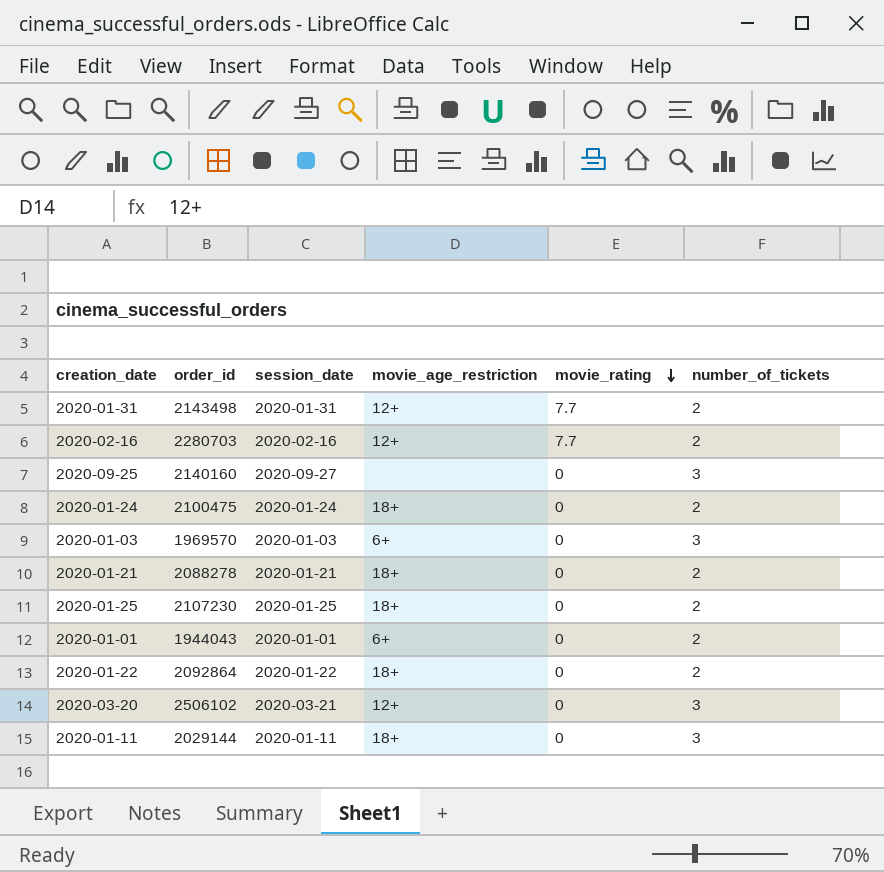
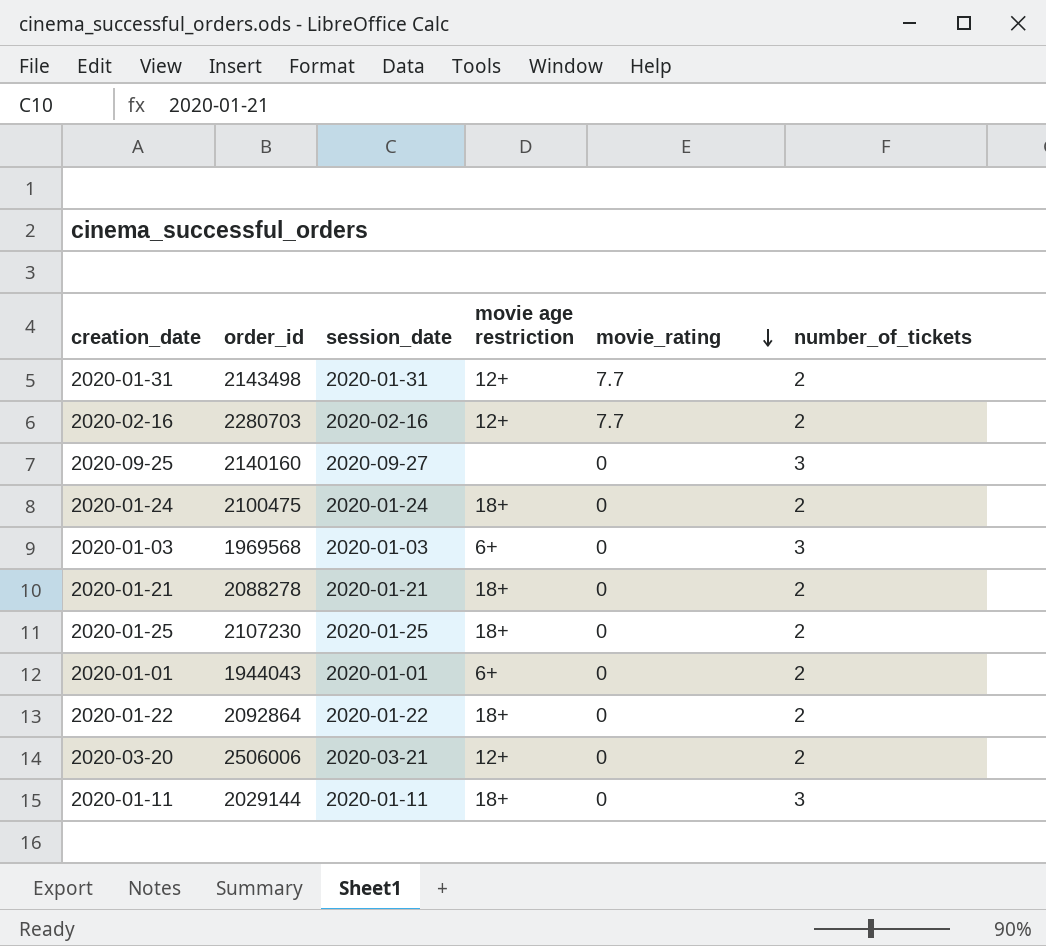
column name: movie_age_restriction -> movie age restriction
2020-01-03 | order_id: 1969570 -> 1969568
2020-03-20 | order_id: 2506102 -> 2506006
2020-03-20 | number_of_tickets: 3 -> 2

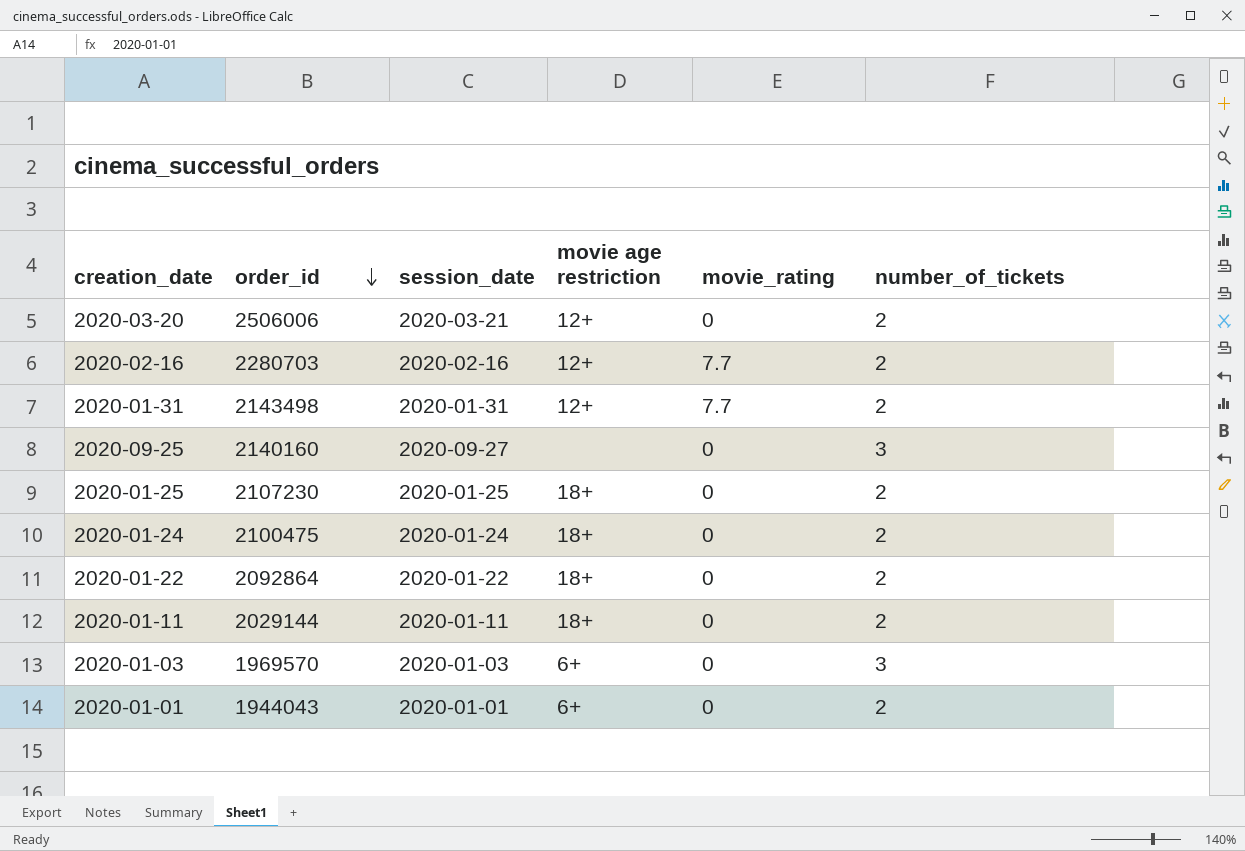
row order: movie_rating descending -> order_id descending
row 2020-01-21: 2088278 | 2020-01-21 | 18+ | 0 | 2 -> none
2020-01-11 | number_of_tickets: 3 -> 2
2020-01-03 | order_id: 1969568 -> 1969570

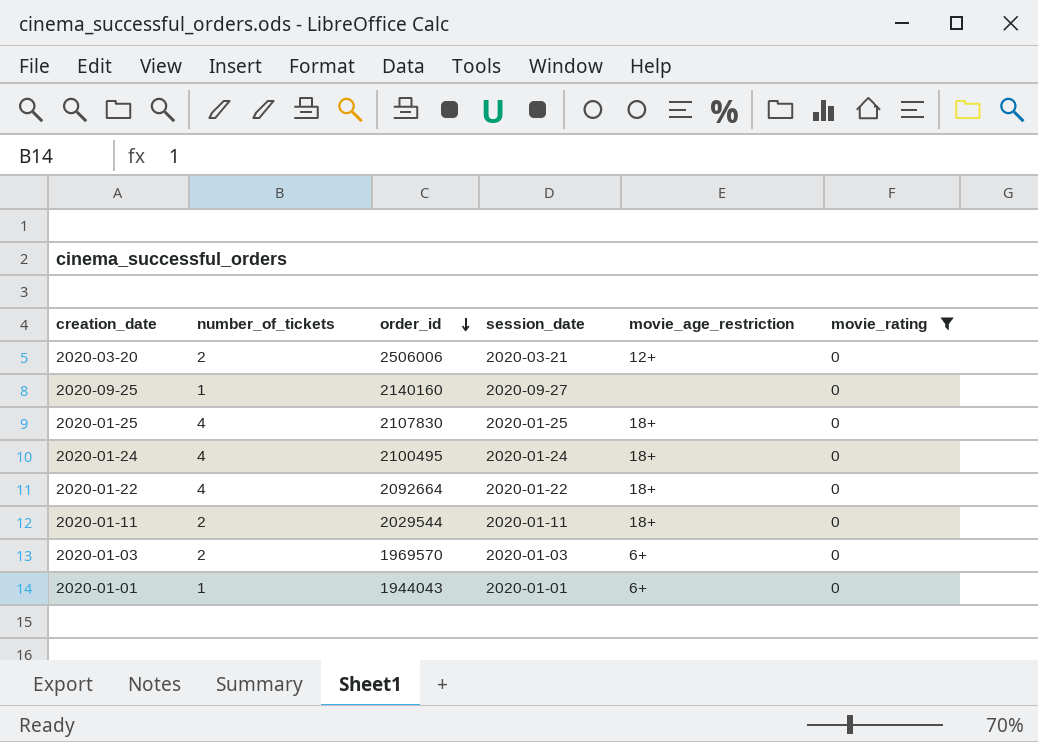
filter: none -> movie_rating = 0
column number_of_tickets | position: 6 -> 2
column name: movie age restriction -> movie_age_restriction
2020-09-25 | number_of_tickets: 3 -> 1
2020-01-25 | number_of_tickets: 2 -> 4
2020-01-25 | order_id: 2107230 -> 2107830
2020-01-24 | number_of_tickets: 2 -> 4
2020-01-24 | order_id: 2100475 -> 2100495
2020-01-22 | number_of_tickets: 2 -> 4
2020-01-22 | order_id: 2092864 -> 2092664
2020-01-11 | order_id: 2029144 -> 2029544
2020-01-03 | number_of_tickets: 3 -> 2
2020-01-01 | number_of_tickets: 2 -> 1

